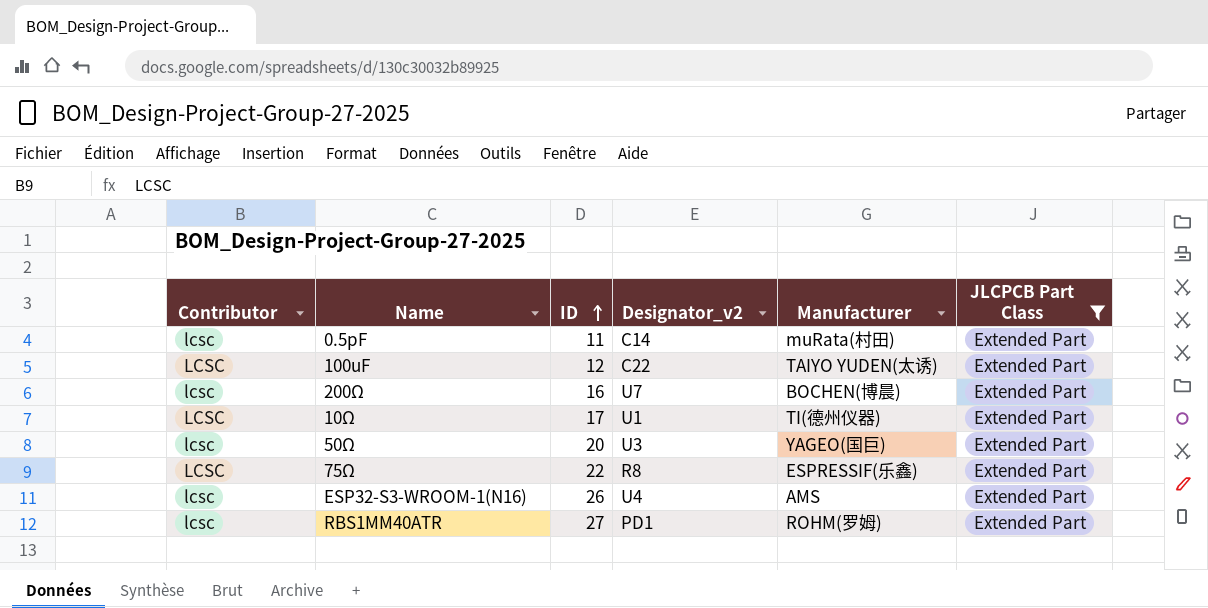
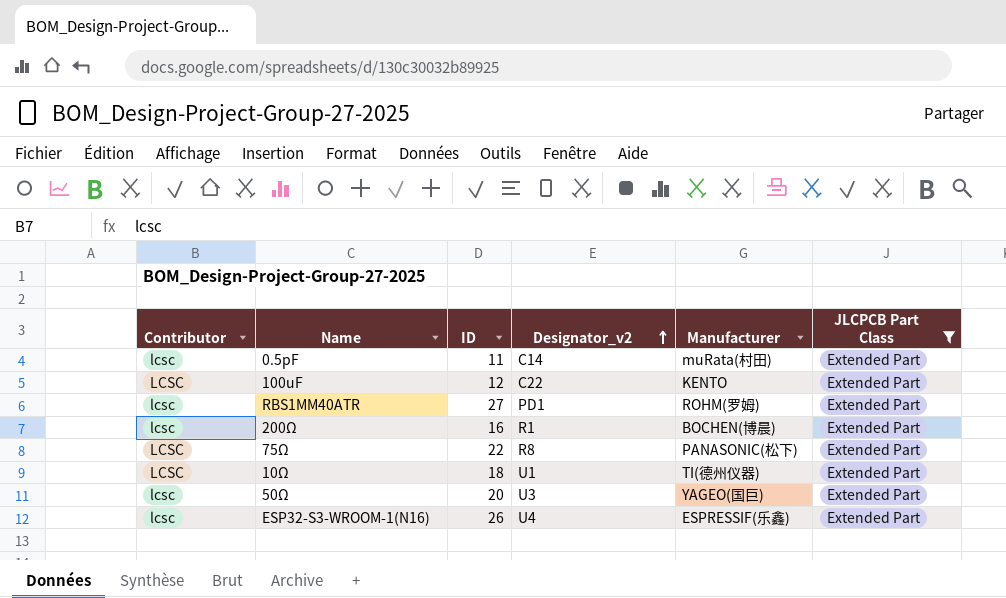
row order: ID ascending -> Designator_v2 ascending
100uF | Manufacturer: TAIYO YUDEN(太诱) -> KENTO
200Ω | Designator_v2: U7 -> R1
75Ω | Manufacturer: ESPRESSIF(乐鑫) -> PANASONIC(松下)
10Ω | ID: 17 -> 18
ESP32-S3-WROOM-1(N16) | Manufacturer: AMS -> ESPRESSIF(乐鑫)

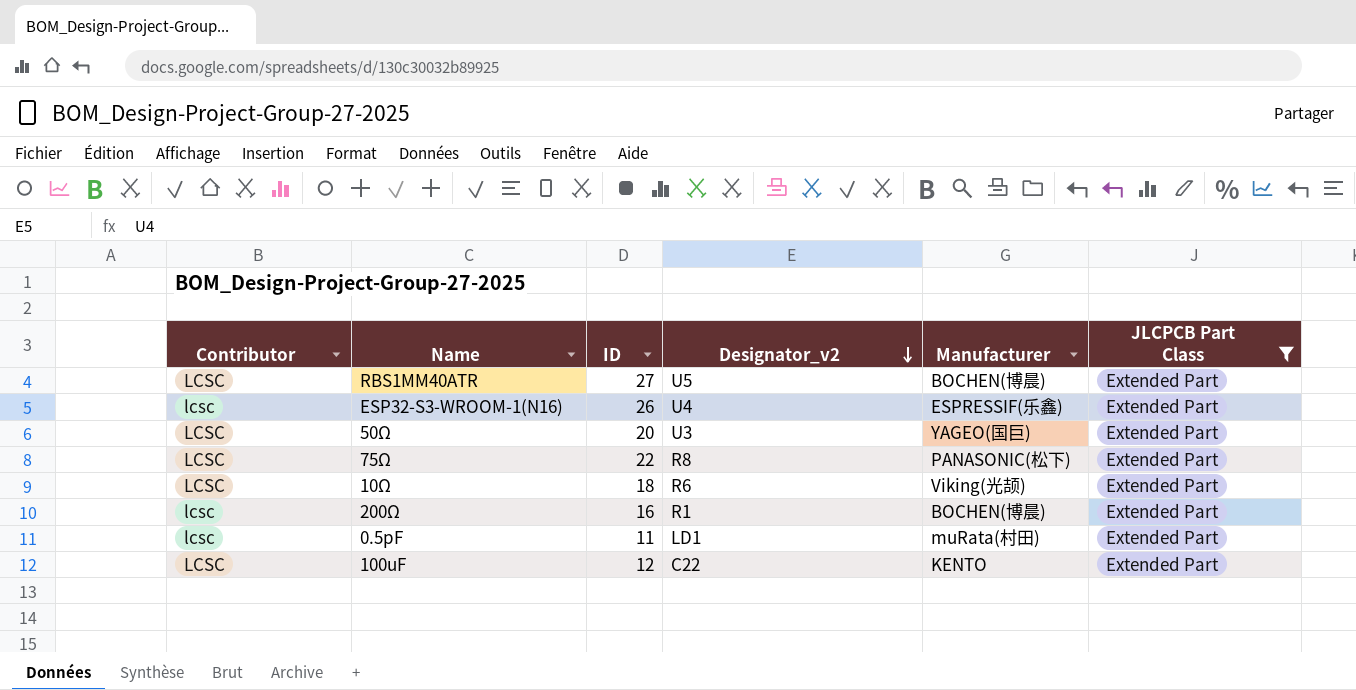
row order: Designator_v2 ascending -> Designator_v2 descending
RBS1MM40ATR | Contributor: lcsc -> LCSC
RBS1MM40ATR | Designator_v2: PD1 -> U5
RBS1MM40ATR | Manufacturer: ROHM(罗姆) -> BOCHEN(博晨)
50Ω | Contributor: lcsc -> LCSC
10Ω | Designator_v2: U1 -> R6
10Ω | Manufacturer: TI(德州仪器) -> Viking(光颉)
0.5pF | Designator_v2: C14 -> LD1

